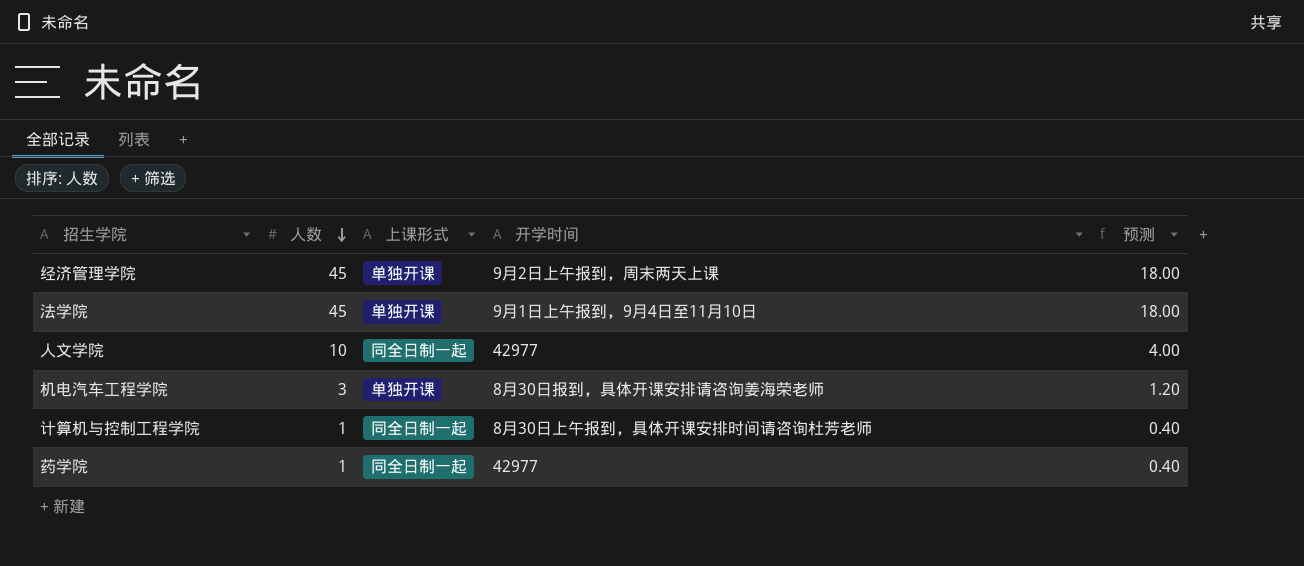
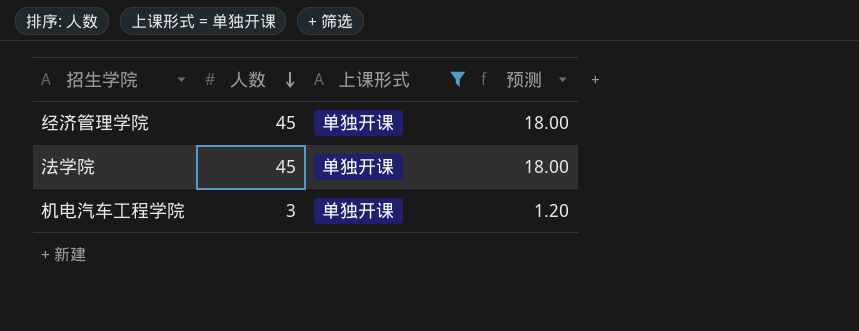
filter: none -> 上课形式 = 单独开课
column 开学时间 | position: 4 -> none

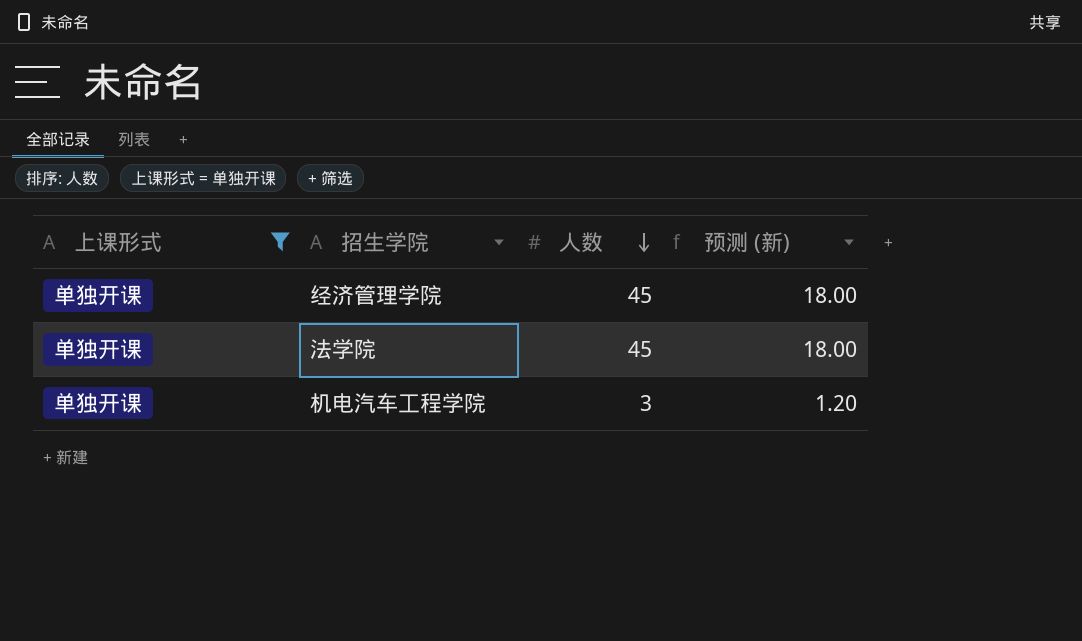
column 上课形式 | position: 3 -> 1
column name: 预测 -> 预测 (新)

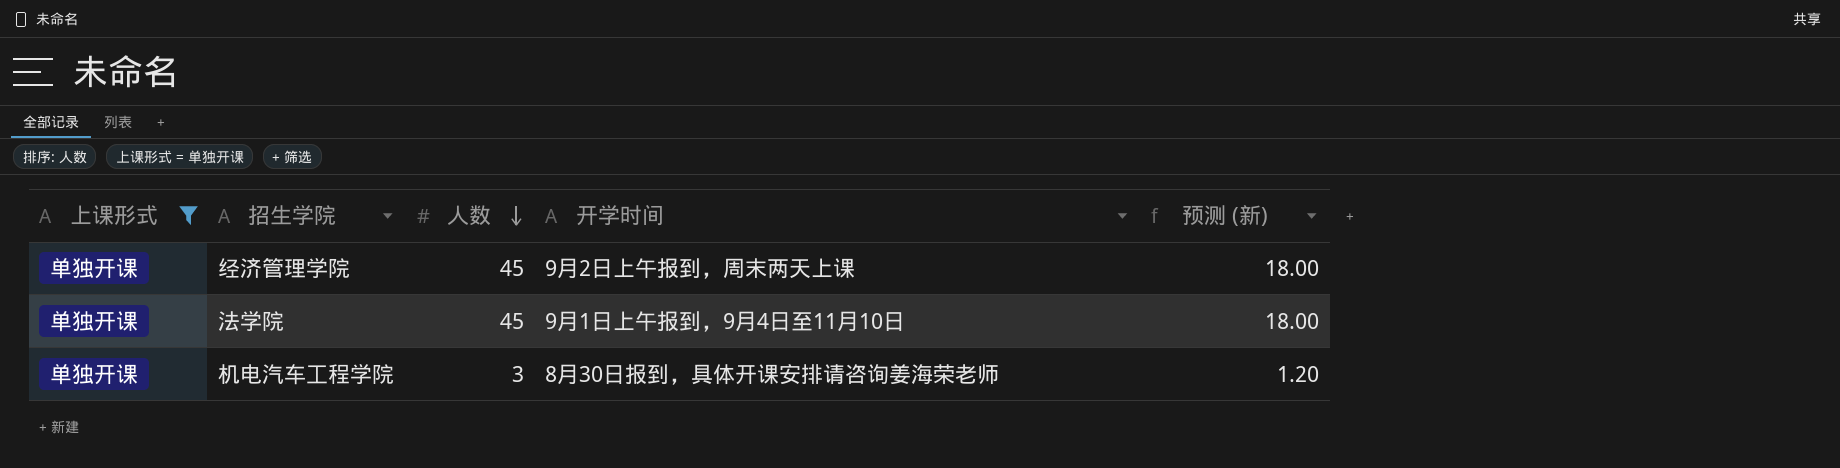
column 开学时间 | position: none -> 4

